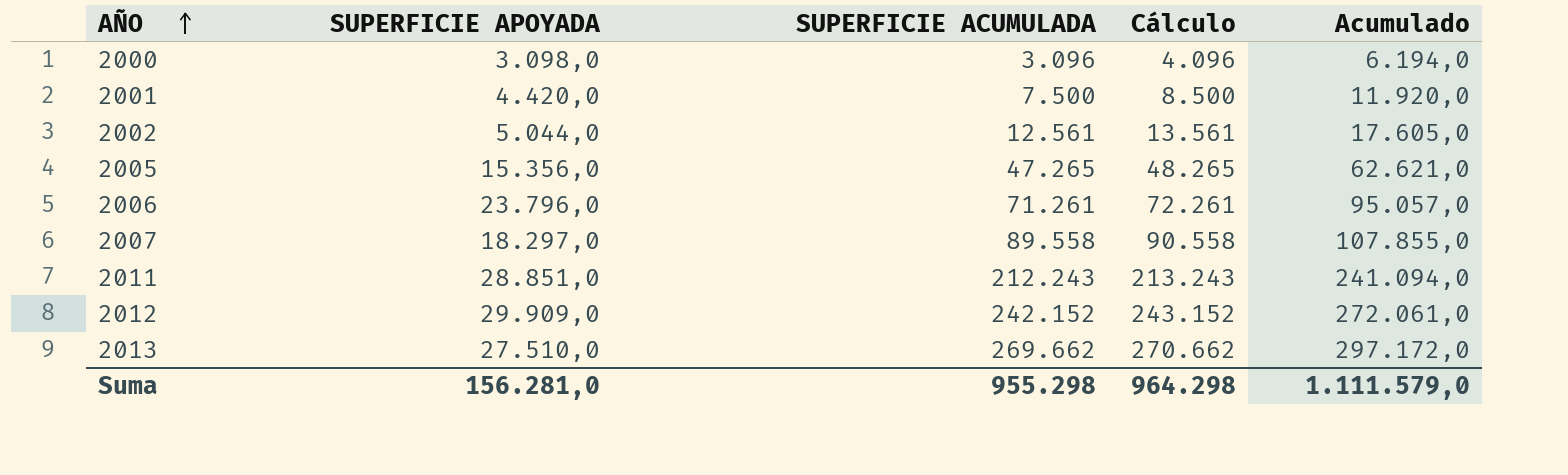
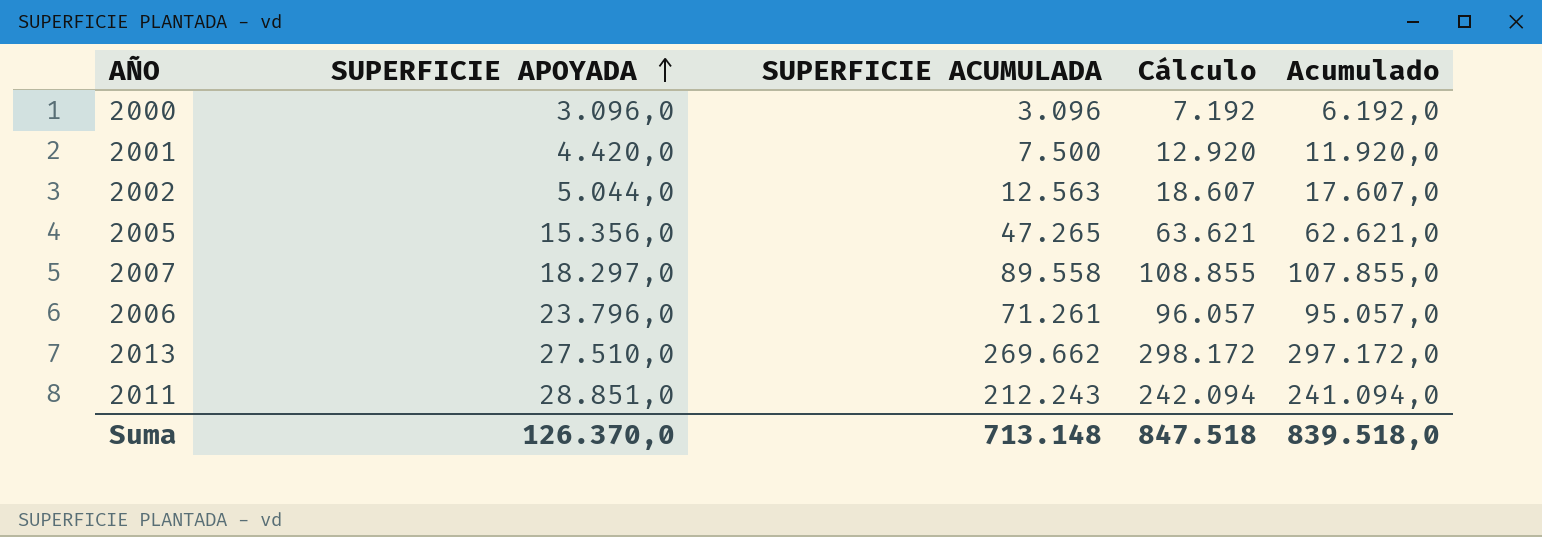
row order: AÑO ascending -> SUPERFICIE APOYADA ascending
column Cálculo | formula: [SUPERFICIE ACUMULADA] + 1000 -> [Acumulado] + 1000
row 2012: 29.909,0 | 242.152 | 243.152 | 272.061,0 -> none
2000 | SUPERFICIE APOYADA: 3.098,0 -> 3.096,0
2000 | Acumulado: 6.194,0 -> 6.192,0
2002 | SUPERFICIE ACUMULADA: 12.561 -> 12.563
2002 | Acumulado: 17.605,0 -> 17.607,0
Suma | SUPERFICIE APOYADA: 156.281,0 -> 126.370,0
Suma | SUPERFICIE ACUMULADA: 955.298 -> 713.148
Suma | Cálculo: 964.298 -> 847.518
Suma | Acumulado: 1.111.579,0 -> 839.518,0

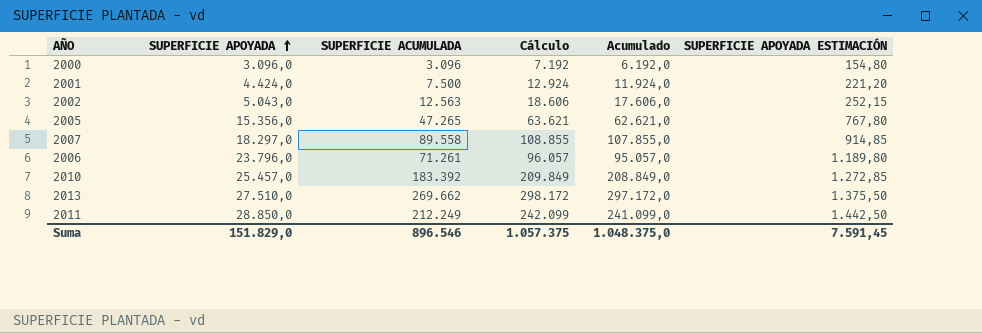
column SUPERFICIE APOYADA ESTIMACIÓN | formula: none -> [SUPERFICIE APOYADA] * 0,05
2001 | SUPERFICIE APOYADA: 4.420,0 -> 4.424,0
2001 | Cálculo: 12.920 -> 12.924
2001 | Acumulado: 11.920,0 -> 11.924,0
2002 | SUPERFICIE APOYADA: 5.044,0 -> 5.043,0
2002 | Cálculo: 18.607 -> 18.606
2002 | Acumulado: 17.607,0 -> 17.606,0
row 2010: none -> 25.457,0 | 183.392 | 209.849 | 208.849,0 | 1.272,85
2011 | SUPERFICIE APOYADA: 28.851,0 -> 28.850,0
2011 | SUPERFICIE ACUMULADA: 212.243 -> 212.249
2011 | Cálculo: 242.094 -> 242.099
2011 | Acumulado: 241.094,0 -> 241.099,0
Suma | SUPERFICIE APOYADA: 126.370,0 -> 151.829,0
Suma | SUPERFICIE ACUMULADA: 713.148 -> 896.546
Suma | Cálculo: 847.518 -> 1.057.375
Suma | Acumulado: 839.518,0 -> 1.048.375,0

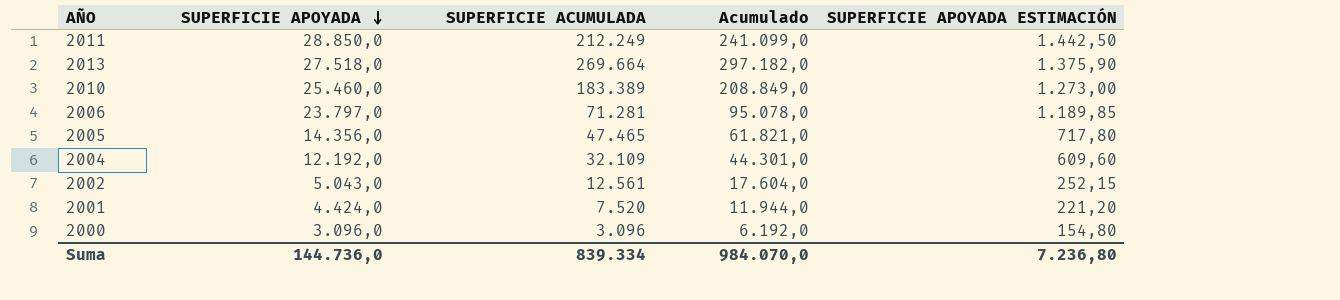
row order: SUPERFICIE APOYADA ascending -> SUPERFICIE APOYADA descending
column Cálculo | formula: [Acumulado] + 1000 -> none
row 2007: 18.297,0 | 89.558 | 108.855 | 107.855,0 | 914,85 -> none
2013 | SUPERFICIE APOYADA: 27.510,0 -> 27.518,0
2013 | SUPERFICIE ACUMULADA: 269.662 -> 269.664
2013 | Acumulado: 297.172,0 -> 297.182,0
2013 | SUPERFICIE APOYADA ESTIMACIÓN: 1.375,50 -> 1.375,90
2010 | SUPERFICIE APOYADA: 25.457,0 -> 25.460,0
2010 | SUPERFICIE ACUMULADA: 183.392 -> 183.389
2010 | SUPERFICIE APOYADA ESTIMACIÓN: 1.272,85 -> 1.273,00
2006 | SUPERFICIE APOYADA: 23.796,0 -> 23.797,0
2006 | SUPERFICIE ACUMULADA: 71.261 -> 71.281
2006 | Acumulado: 95.057,0 -> 95.078,0
2006 | SUPERFICIE APOYADA ESTIMACIÓN: 1.189,80 -> 1.189,85
2005 | SUPERFICIE APOYADA: 15.356,0 -> 14.356,0
2005 | SUPERFICIE ACUMULADA: 47.265 -> 47.465
2005 | Acumulado: 62.621,0 -> 61.821,0
2005 | SUPERFICIE APOYADA ESTIMACIÓN: 767,80 -> 717,80
row 2004: none -> 12.192,0 | 32.109 | 44.301,0 | 609,60
2002 | SUPERFICIE ACUMULADA: 12.563 -> 12.561
2002 | Acumulado: 17.606,0 -> 17.604,0
2001 | SUPERFICIE ACUMULADA: 7.500 -> 7.520
2001 | Acumulado: 11.924,0 -> 11.944,0
Suma | SUPERFICIE APOYADA: 151.829,0 -> 144.736,0
Suma | SUPERFICIE ACUMULADA: 896.546 -> 839.334
Suma | Acumulado: 1.048.375,0 -> 984.070,0
Suma | SUPERFICIE APOYADA ESTIMACIÓN: 7.591,45 -> 7.236,80

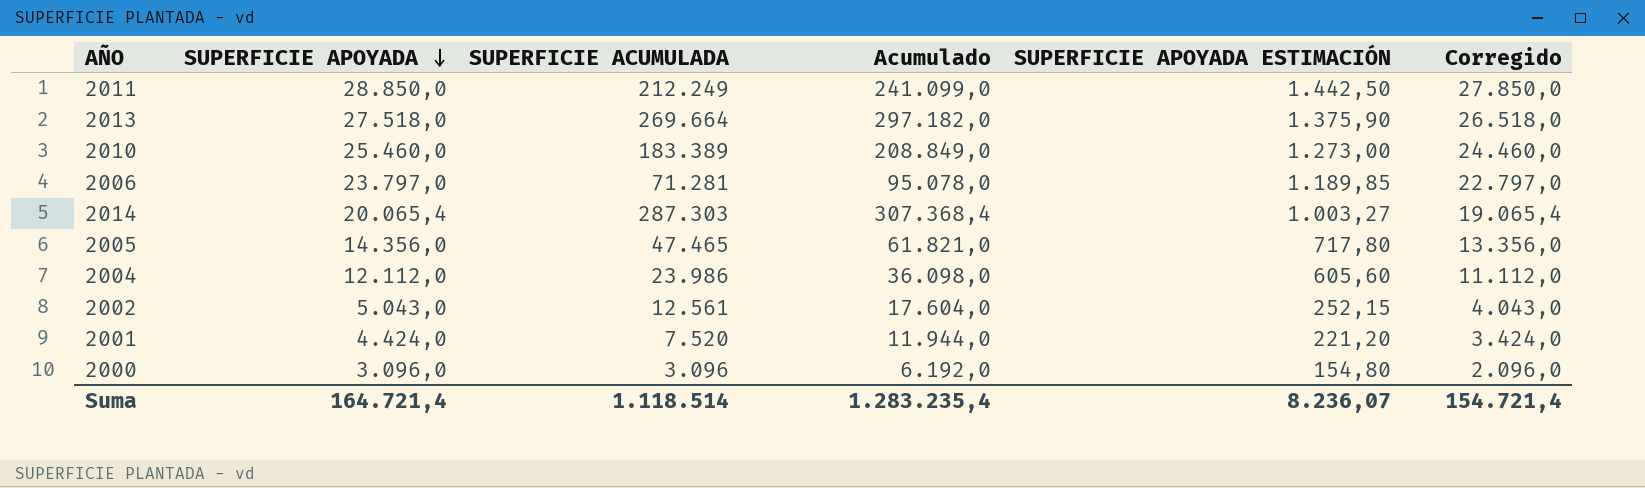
column Corregido | formula: none -> [SUPERFICIE APOYADA] - 1000
row 2014: none -> 20.065,4 | 287.303 | 307.368,4 | 1.003,27 | 19.065,4
2004 | SUPERFICIE APOYADA: 12.192,0 -> 12.112,0
2004 | SUPERFICIE ACUMULADA: 32.109 -> 23.986
2004 | Acumulado: 44.301,0 -> 36.098,0
2004 | SUPERFICIE APOYADA ESTIMACIÓN: 609,60 -> 605,60
Suma | SUPERFICIE APOYADA: 144.736,0 -> 164.721,4
Suma | SUPERFICIE ACUMULADA: 839.334 -> 1.118.514
Suma | Acumulado: 984.070,0 -> 1.283.235,4
Suma | SUPERFICIE APOYADA ESTIMACIÓN: 7.236,80 -> 8.236,07

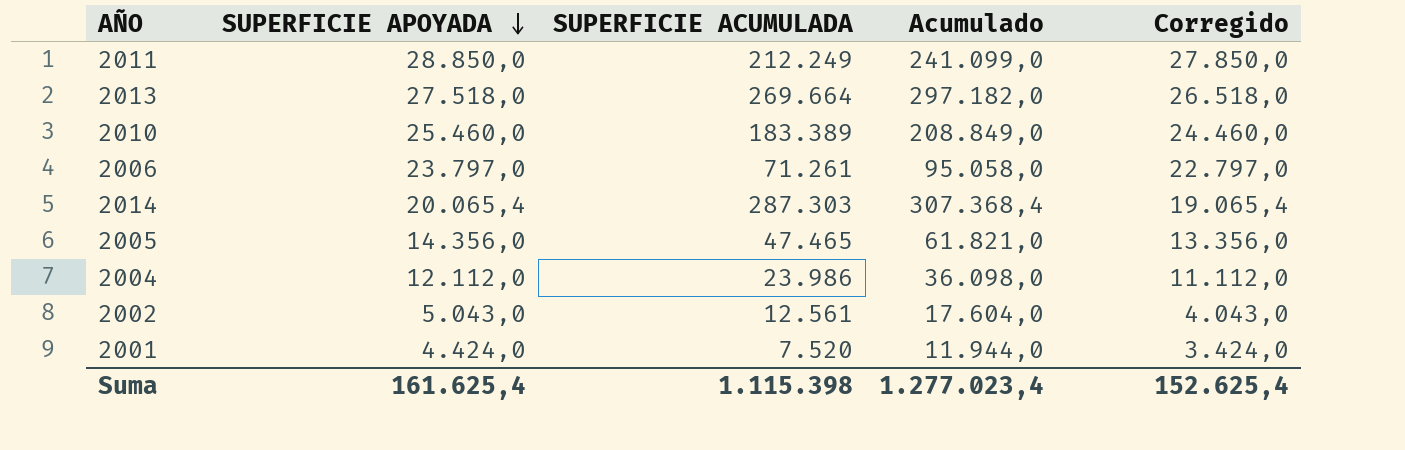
column SUPERFICIE APOYADA ESTIMACIÓN | formula: [SUPERFICIE APOYADA] * 0,05 -> none
row 2000: 3.096,0 | 3.096 | 6.192,0 | 154,80 | 2.096,0 -> none
2006 | SUPERFICIE ACUMULADA: 71.281 -> 71.261
2006 | Acumulado: 95.078,0 -> 95.058,0
Suma | SUPERFICIE APOYADA: 164.721,4 -> 161.625,4
Suma | SUPERFICIE ACUMULADA: 1.118.514 -> 1.115.398
Suma | Acumulado: 1.283.235,4 -> 1.277.023,4
Suma | Corregido: 154.721,4 -> 152.625,4

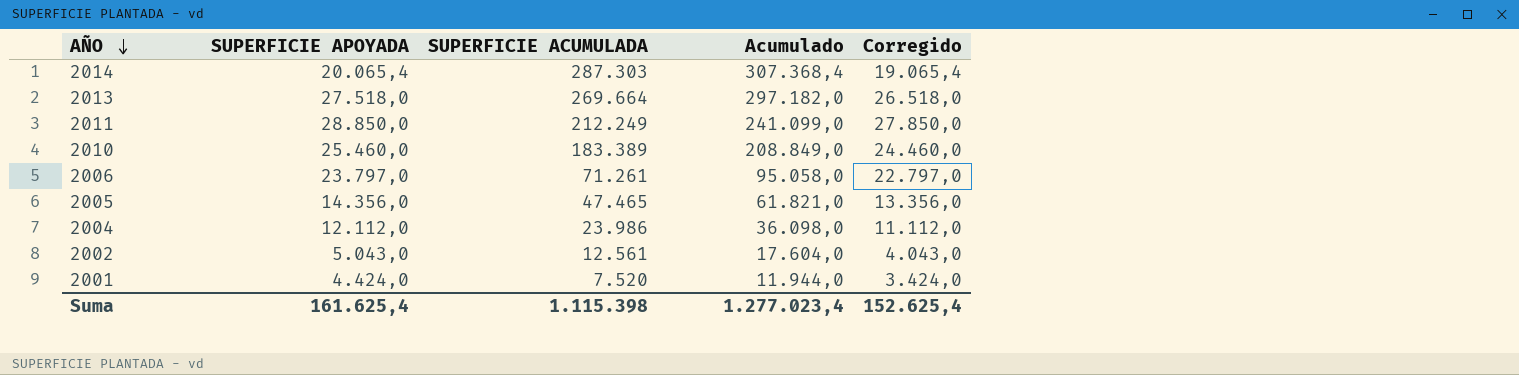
row order: SUPERFICIE APOYADA descending -> AÑO descending

